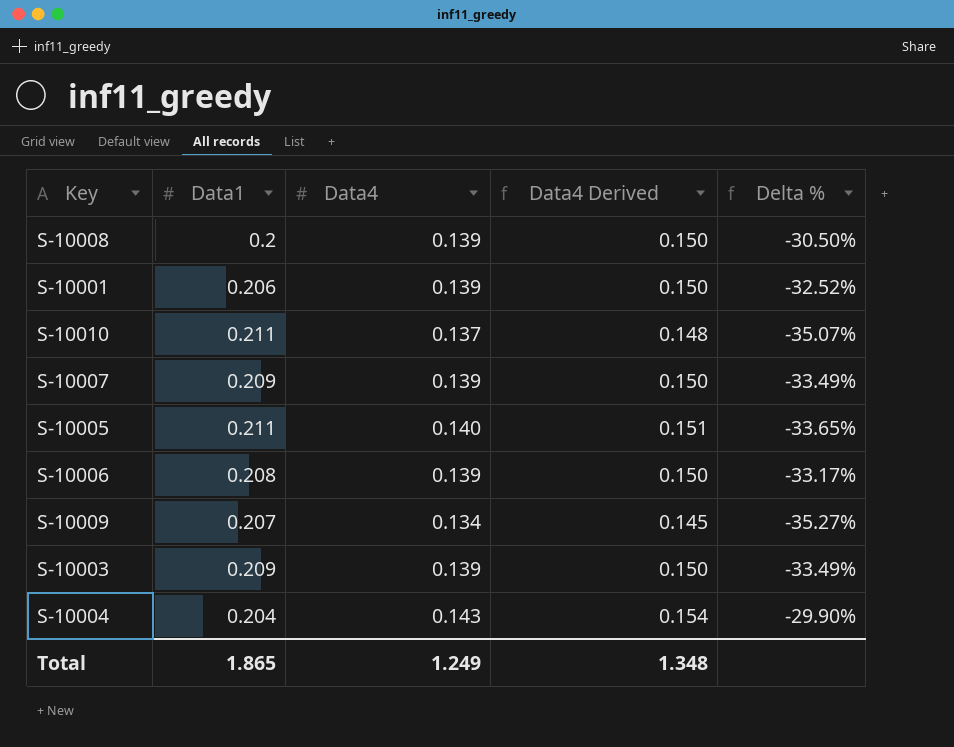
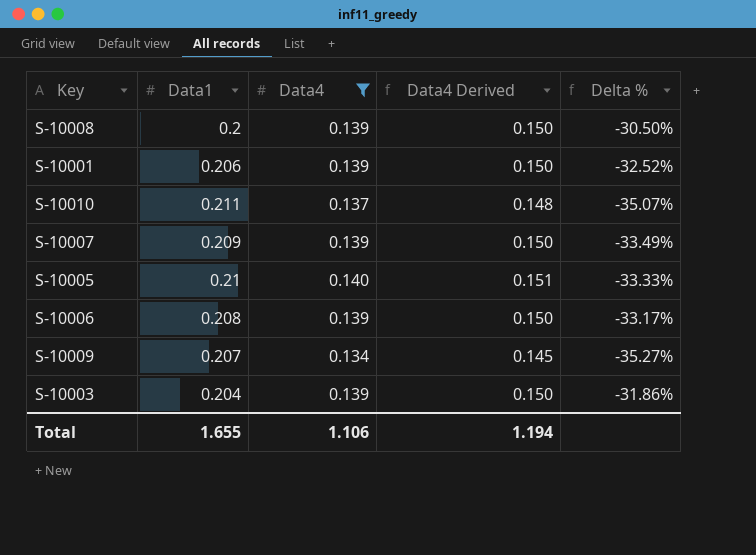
filter: none -> Data4 != 0.143
S-10005 | Data1: 0.211 -> 0.21
S-10005 | Delta %: -33.65% -> -33.33%
S-10003 | Data1: 0.209 -> 0.204
S-10003 | Delta %: -33.49% -> -31.86%
Total | Data1: 1.865 -> 1.655
Total | Data4: 1.249 -> 1.106
Total | Data4 Derived: 1.348 -> 1.194

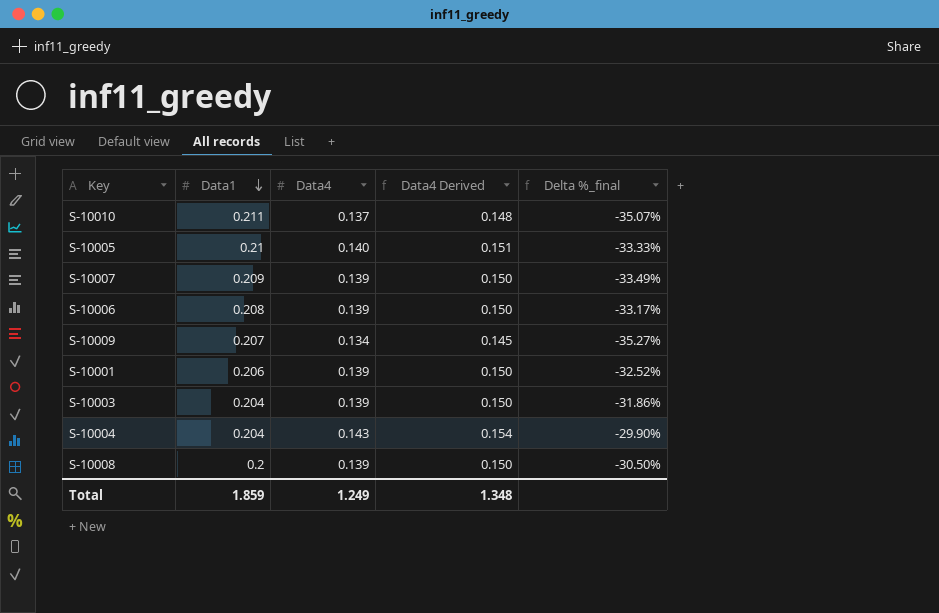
filter: Data4 != 0.143 -> none
row order: none -> Data1 descending
column name: Delta % -> Delta %_final
Total | Data1: 1.655 -> 1.859
Total | Data4: 1.106 -> 1.249
Total | Data4 Derived: 1.194 -> 1.348

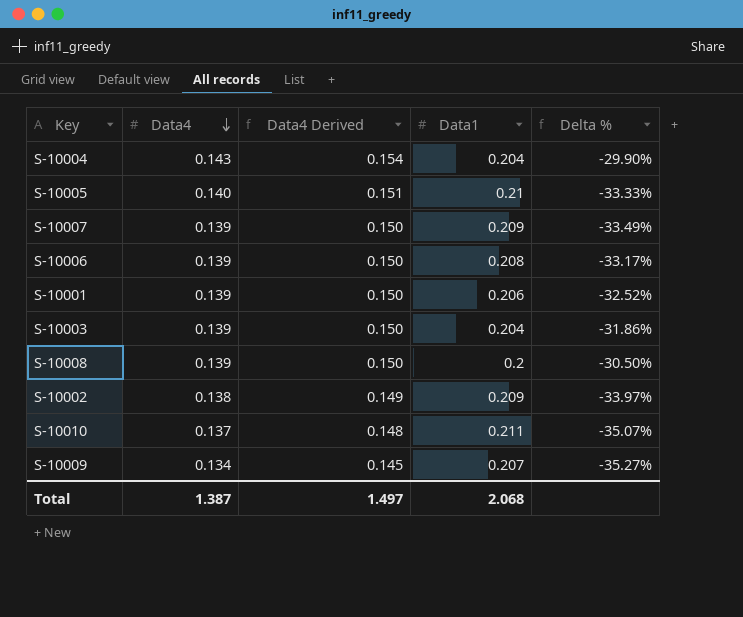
row order: Data1 descending -> Data4 descending
column Data1 | position: 2 -> 4
column name: Delta %_final -> Delta %
row S-10002: none -> 0.138 | 0.149 | 0.209 | -33.97%
Total | Data4: 1.249 -> 1.387
Total | Data4 Derived: 1.348 -> 1.497
Total | Data1: 1.859 -> 2.068

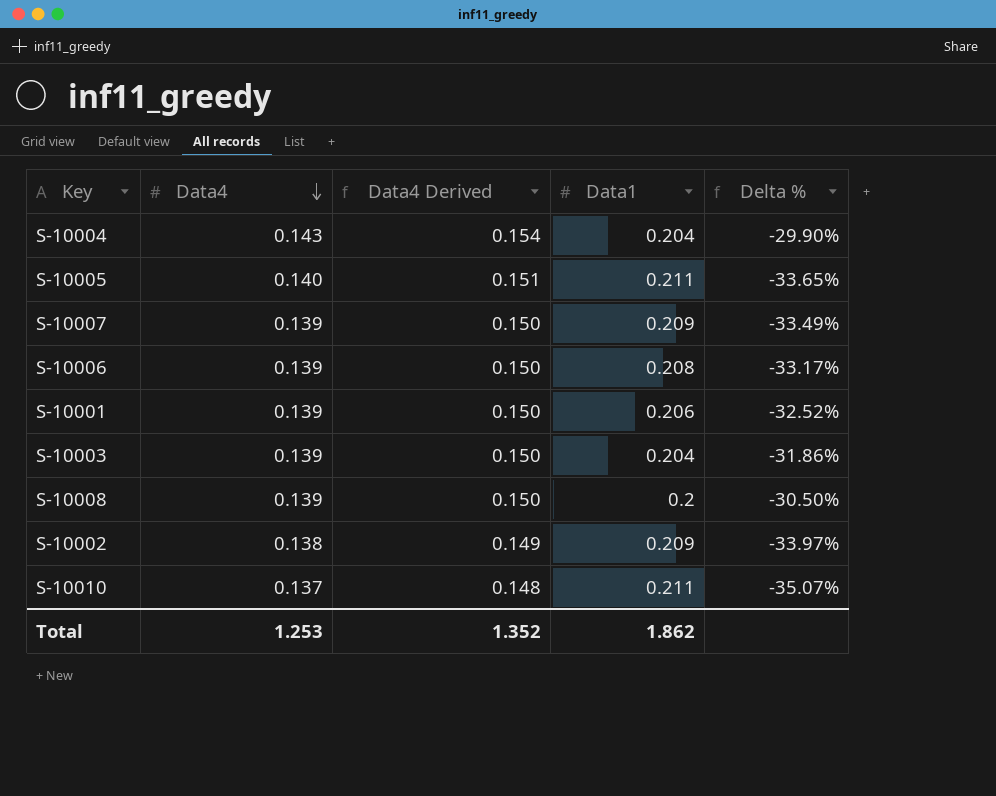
row S-10009: 0.134 | 0.145 | 0.207 | -35.27% -> none
S-10005 | Data1: 0.21 -> 0.211
S-10005 | Delta %: -33.33% -> -33.65%
Total | Data4: 1.387 -> 1.253
Total | Data4 Derived: 1.497 -> 1.352
Total | Data1: 2.068 -> 1.862

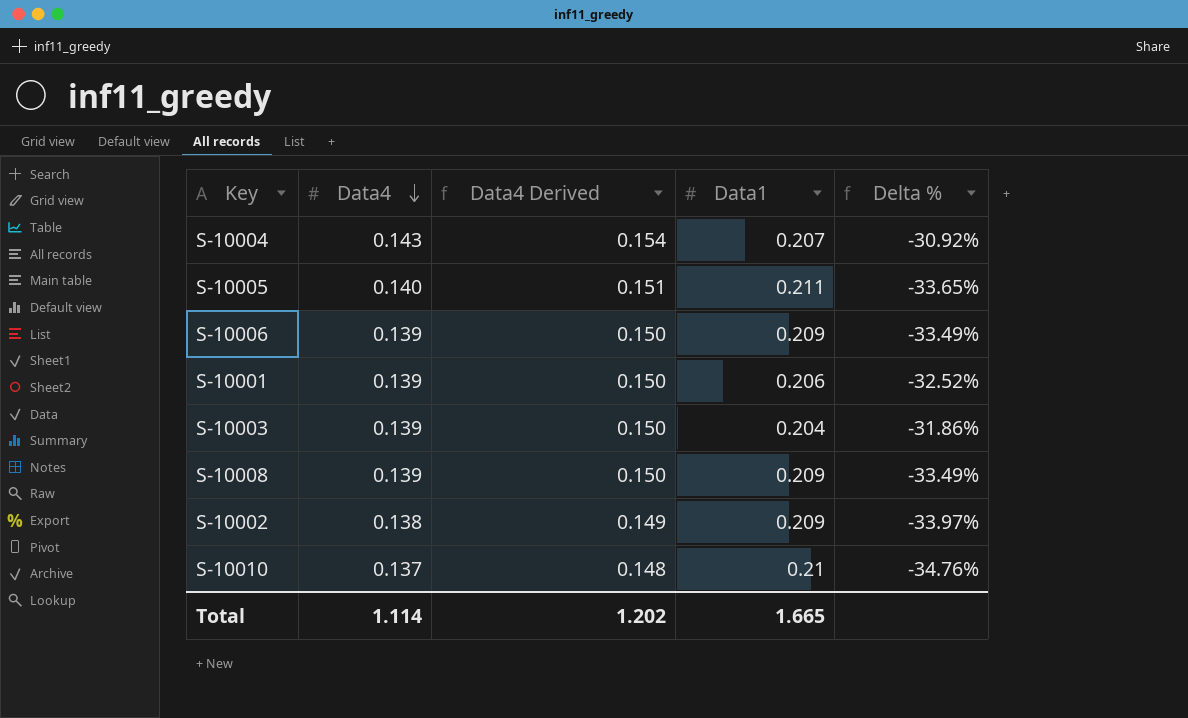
row S-10007: 0.139 | 0.150 | 0.209 | -33.49% -> none
S-10004 | Data1: 0.204 -> 0.207
S-10004 | Delta %: -29.90% -> -30.92%
S-10006 | Data1: 0.208 -> 0.209
S-10006 | Delta %: -33.17% -> -33.49%
S-10008 | Data1: 0.2 -> 0.209
S-10008 | Delta %: -30.50% -> -33.49%
S-10010 | Data1: 0.211 -> 0.21
S-10010 | Delta %: -35.07% -> -34.76%
Total | Data4: 1.253 -> 1.114
Total | Data4 Derived: 1.352 -> 1.202
Total | Data1: 1.862 -> 1.665

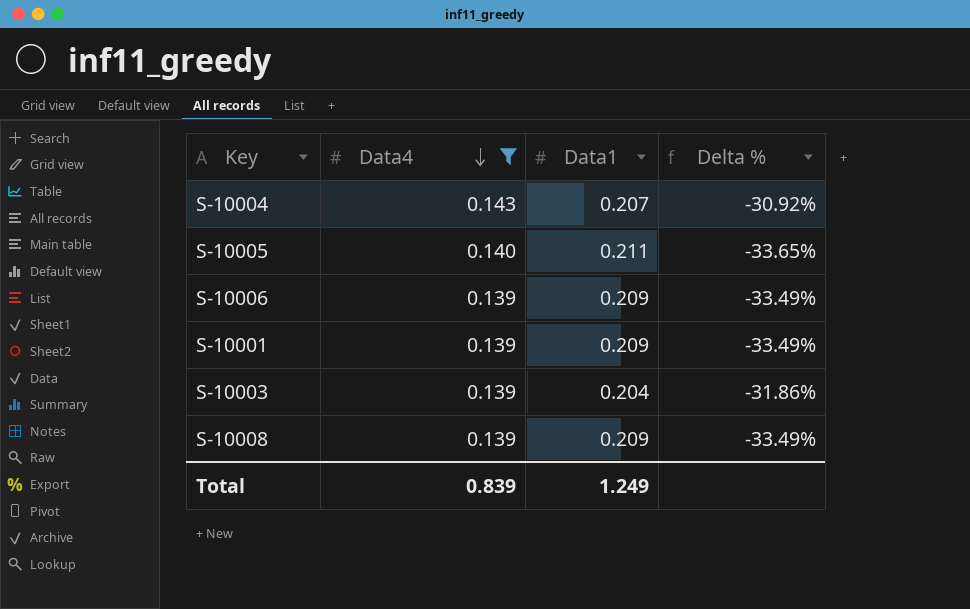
filter: none -> Data4 >= 0.139
column Data4 Derived | formula: [Data4] * 1.08 -> none
S-10001 | Data1: 0.206 -> 0.209
S-10001 | Delta %: -32.52% -> -33.49%
Total | Data4: 1.114 -> 0.839
Total | Data1: 1.665 -> 1.249

